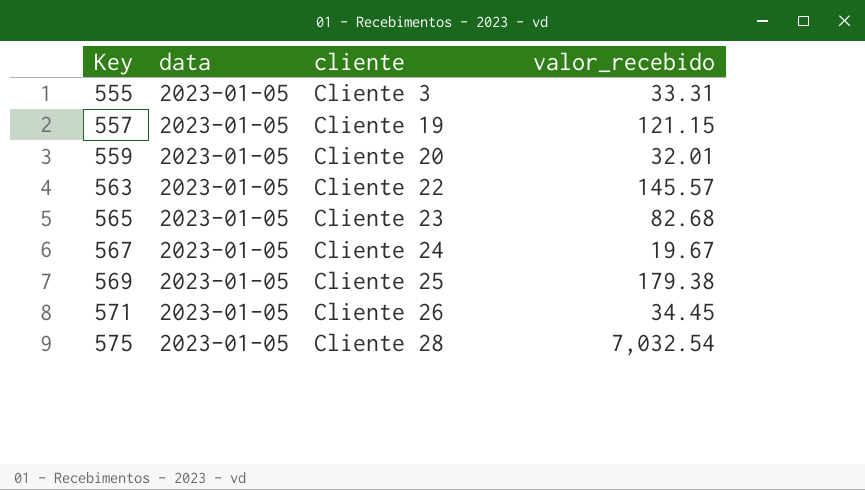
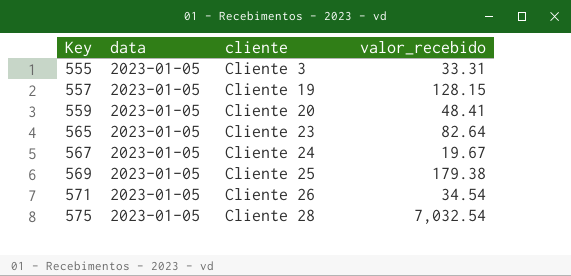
row 563: 2023-01-05 | Cliente 22 | 145.57 -> none
557 | valor_recebido: 121.15 -> 128.15
559 | valor_recebido: 32.01 -> 48.41
565 | valor_recebido: 82.68 -> 82.64
571 | valor_recebido: 34.45 -> 34.54

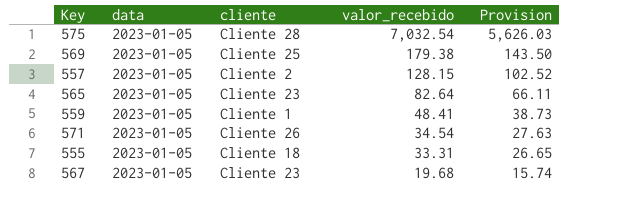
row order: Key ascending -> valor_recebido descending
column Provision | formula: none -> [valor_recebido] * 0.8
557 | cliente: Cliente 19 -> Cliente 2
559 | cliente: Cliente 20 -> Cliente 1
555 | cliente: Cliente 3 -> Cliente 18
567 | cliente: Cliente 24 -> Cliente 23
567 | valor_recebido: 19.67 -> 19.68

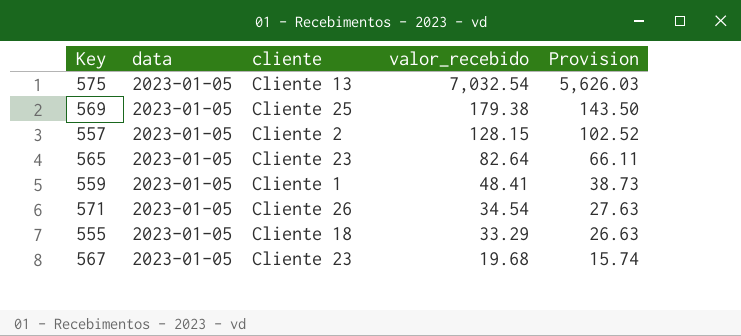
575 | cliente: Cliente 28 -> Cliente 13
555 | valor_recebido: 33.31 -> 33.29
555 | Provision: 26.65 -> 26.63

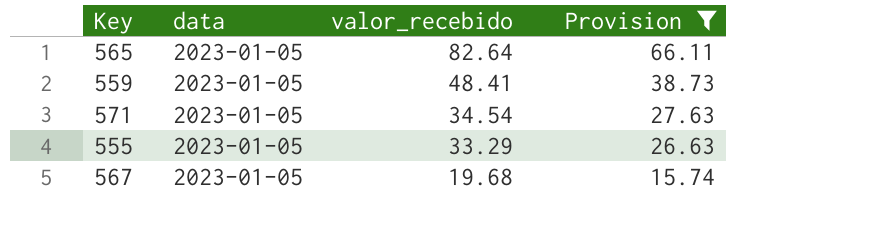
filter: none -> Provision <= 66.11
column cliente | position: 3 -> none

